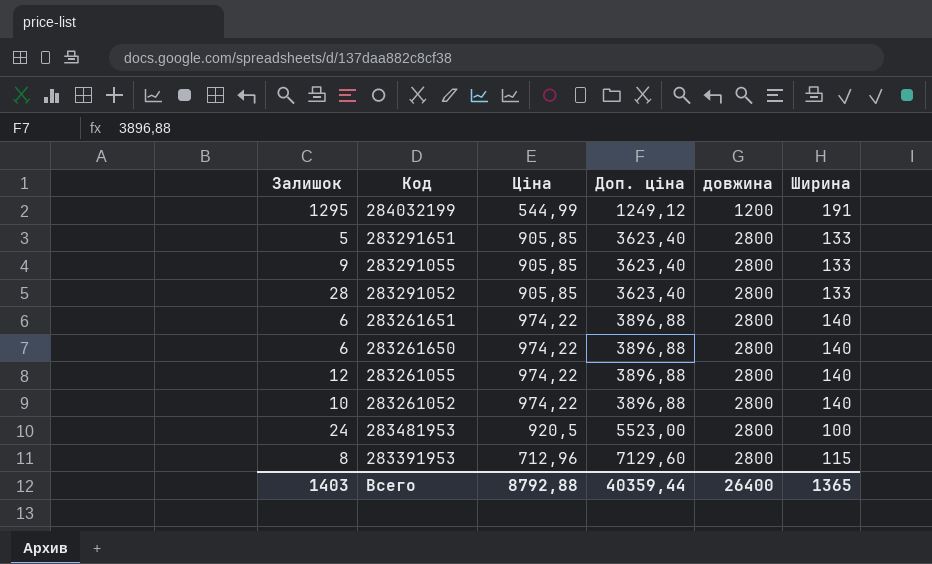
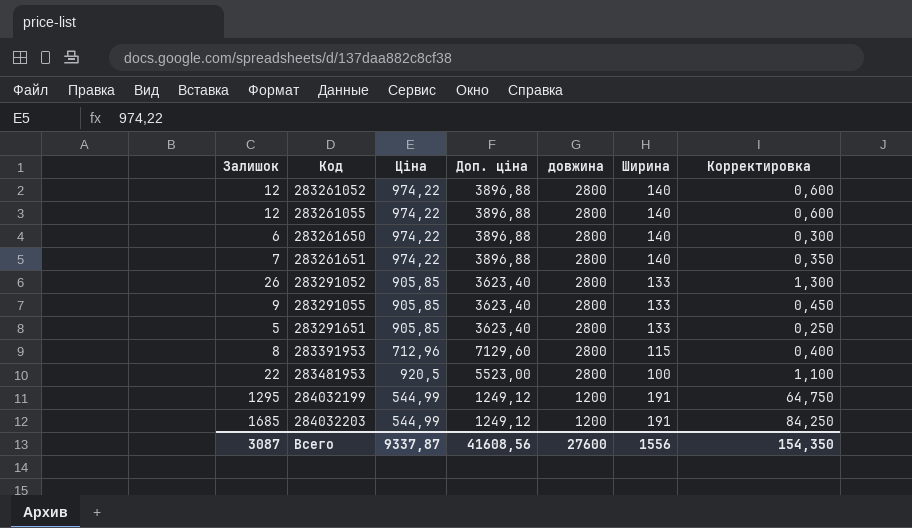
row order: Доп. ціна ascending -> Код ascending
column Корректировка | formula: none -> [Залишок] * 0,05
283261052 | Залишок: 10 -> 12
283261651 | Залишок: 6 -> 7
283291052 | Залишок: 28 -> 26
283481953 | Залишок: 24 -> 22
row 284032203: none -> 1685 | 544,99 | 1249,12 | 1200 | 191 | 84,250
Всего | Залишок: 1403 -> 3087
Всего | Ціна: 8792,88 -> 9337,87
Всего | Доп. ціна: 40359,44 -> 41608,56
Всего | довжина: 26400 -> 27600
Всего | Ширина: 1365 -> 1556

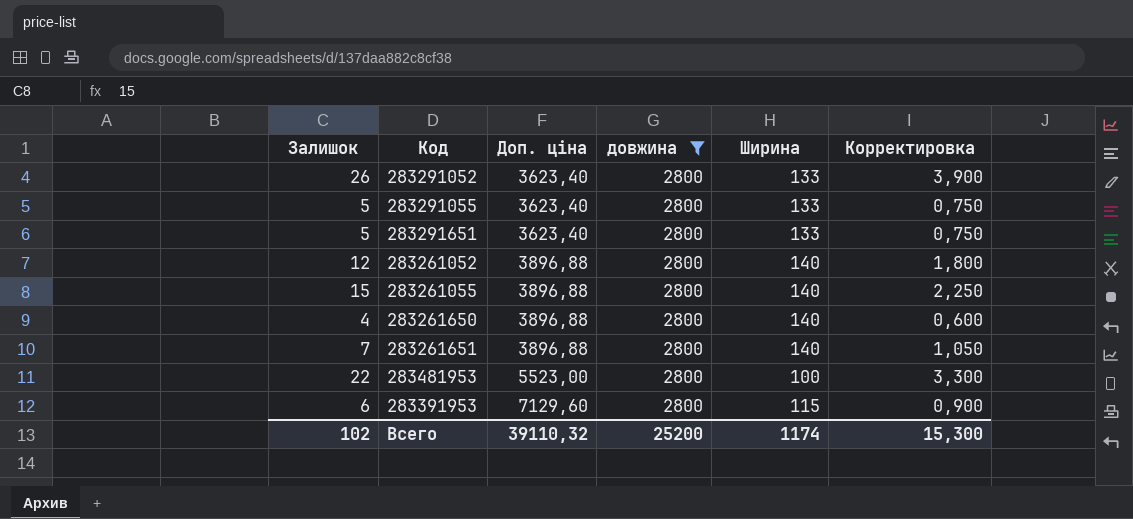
filter: none -> довжина = 2800
row order: Код ascending -> Доп. ціна ascending
column Ціна | position: 3 -> none
column Корректировка | formula: [Залишок] * 0,05 -> [Залишок] * 0,15
283291055 | Залишок: 9 -> 5
283261055 | Залишок: 12 -> 15
283261650 | Залишок: 6 -> 4
283391953 | Залишок: 8 -> 6
Всего | Залишок: 3087 -> 102
Всего | Доп. ціна: 41608,56 -> 39110,32
Всего | довжина: 27600 -> 25200
Всего | Ширина: 1556 -> 1174
Всего | Корректировка: 154,350 -> 15,300

